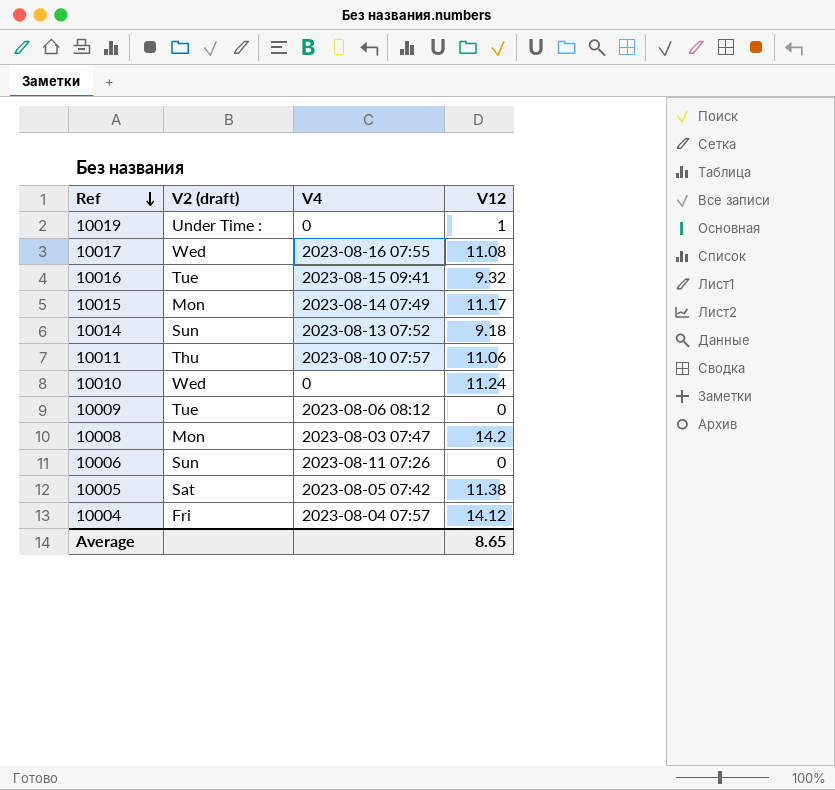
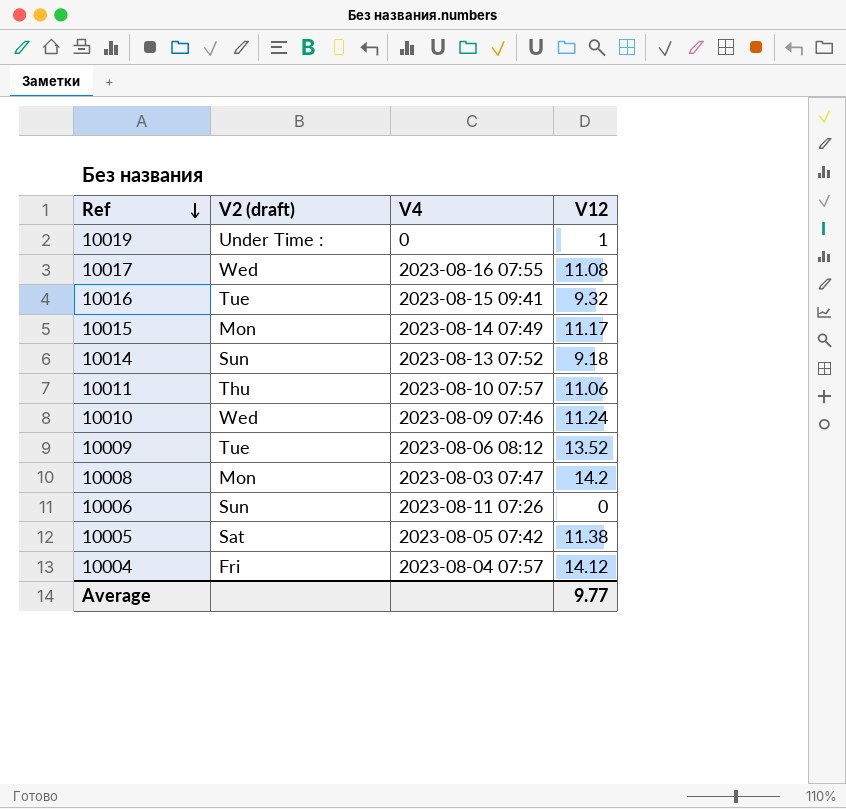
10010 | V4: 0 -> 2023-08-09 07:46
10009 | V12: 0 -> 13.52
Average | V12: 8.65 -> 9.77

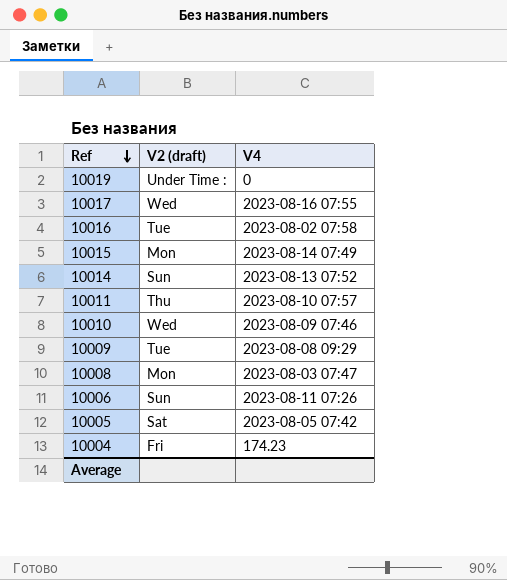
column V12 | position: 4 -> none
10016 | V4: 2023-08-15 09:41 -> 2023-08-02 07:58
10009 | V4: 2023-08-06 08:12 -> 2023-08-08 09:29
10004 | V4: 2023-08-04 07:57 -> 174.23

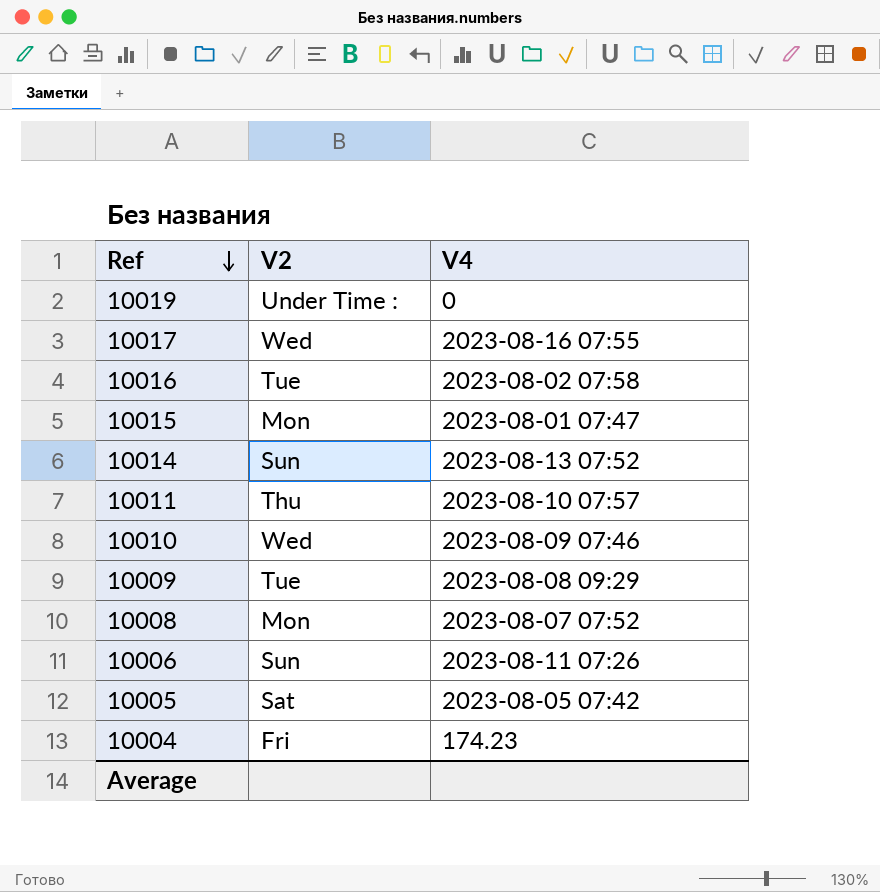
column name: V2 (draft) -> V2
10015 | V4: 2023-08-14 07:49 -> 2023-08-01 07:47
10008 | V4: 2023-08-03 07:47 -> 2023-08-07 07:52

